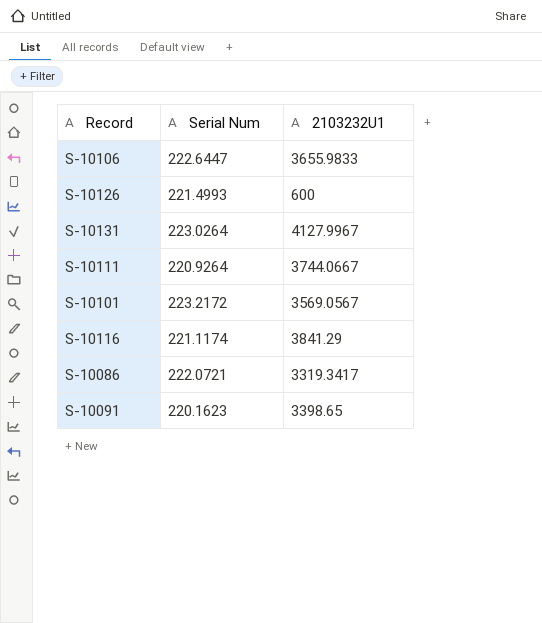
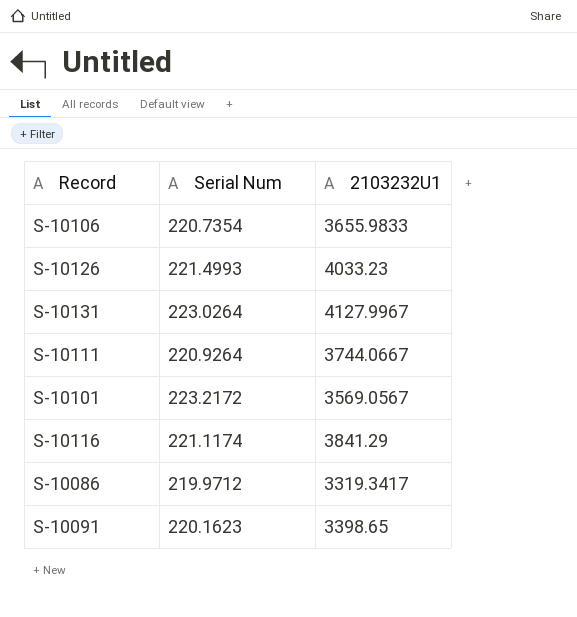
S-10106 | Serial Num: 222.6447 -> 220.7354
S-10126 | 2103232U1: 600 -> 4033.23
S-10086 | Serial Num: 222.0721 -> 219.9712

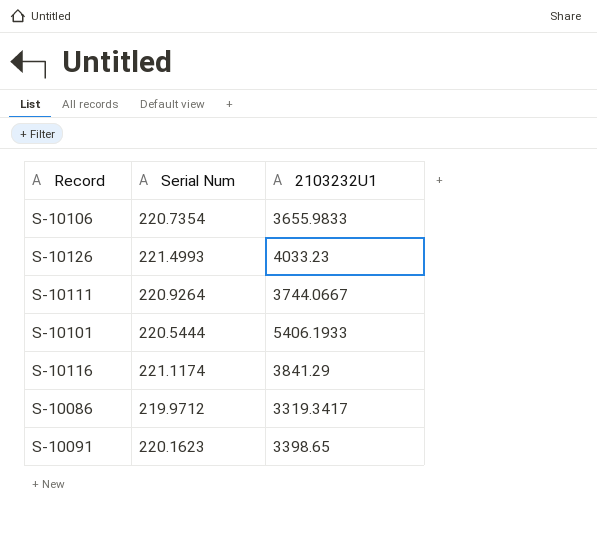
row S-10131: 223.0264 | 4127.9967 -> none
S-10101 | Serial Num: 223.2172 -> 220.5444
S-10101 | 2103232U1: 3569.0567 -> 5406.1933

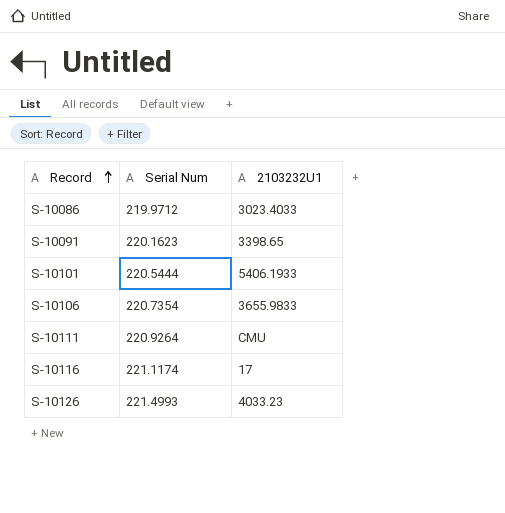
row order: none -> Record ascending
S-10086 | 2103232U1: 3319.3417 -> 3023.4033
S-10111 | 2103232U1: 3744.0667 -> CMU
S-10116 | 2103232U1: 3841.29 -> 17

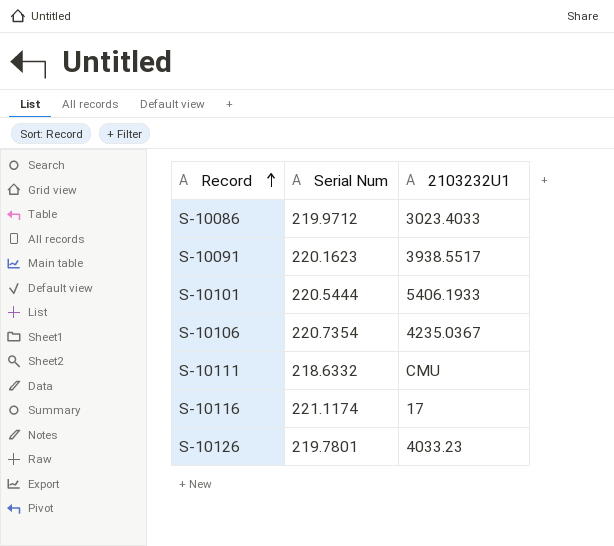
S-10091 | 2103232U1: 3398.65 -> 3938.5517
S-10106 | 2103232U1: 3655.9833 -> 4235.0367
S-10111 | Serial Num: 220.9264 -> 218.6332
S-10126 | Serial Num: 221.4993 -> 219.7801

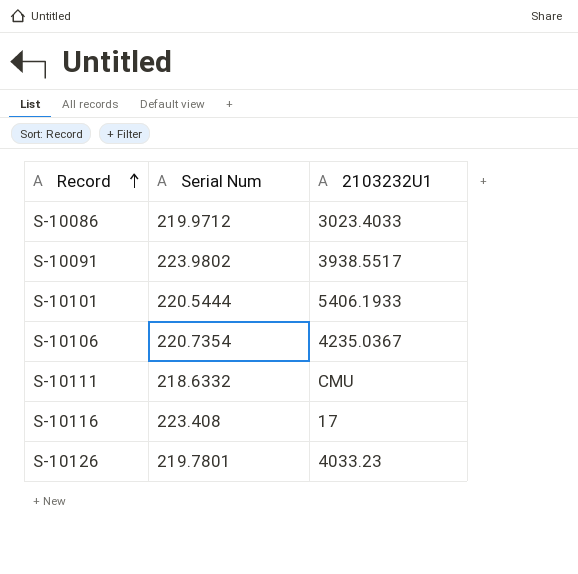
S-10091 | Serial Num: 220.1623 -> 223.9802
S-10116 | Serial Num: 221.1174 -> 223.408

